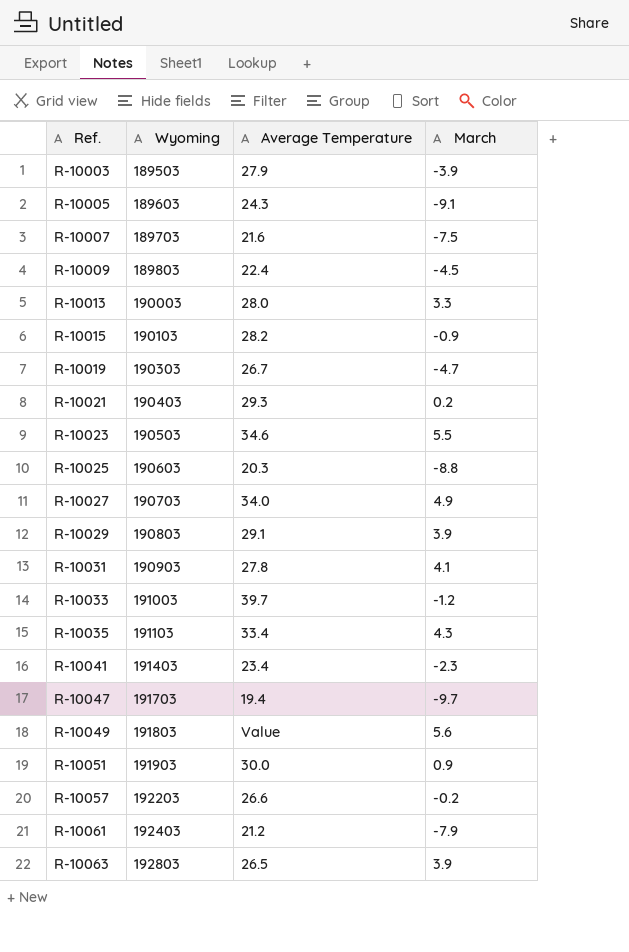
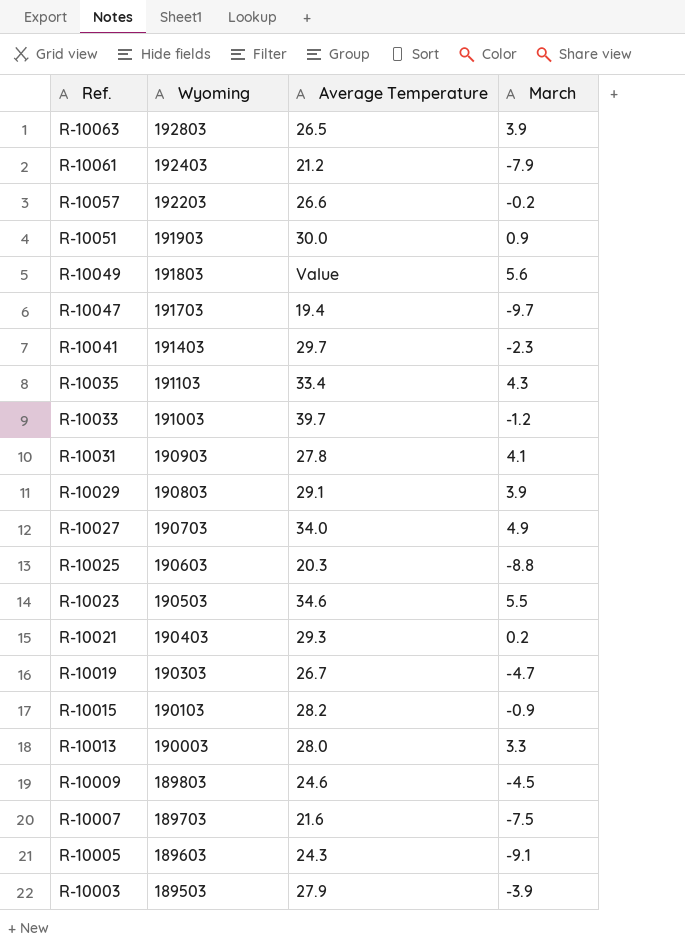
row order: Ref. ascending -> Ref. descending
R-10041 | Average Temperature: 23.4 -> 29.7
R-10009 | Average Temperature: 22.4 -> 24.6

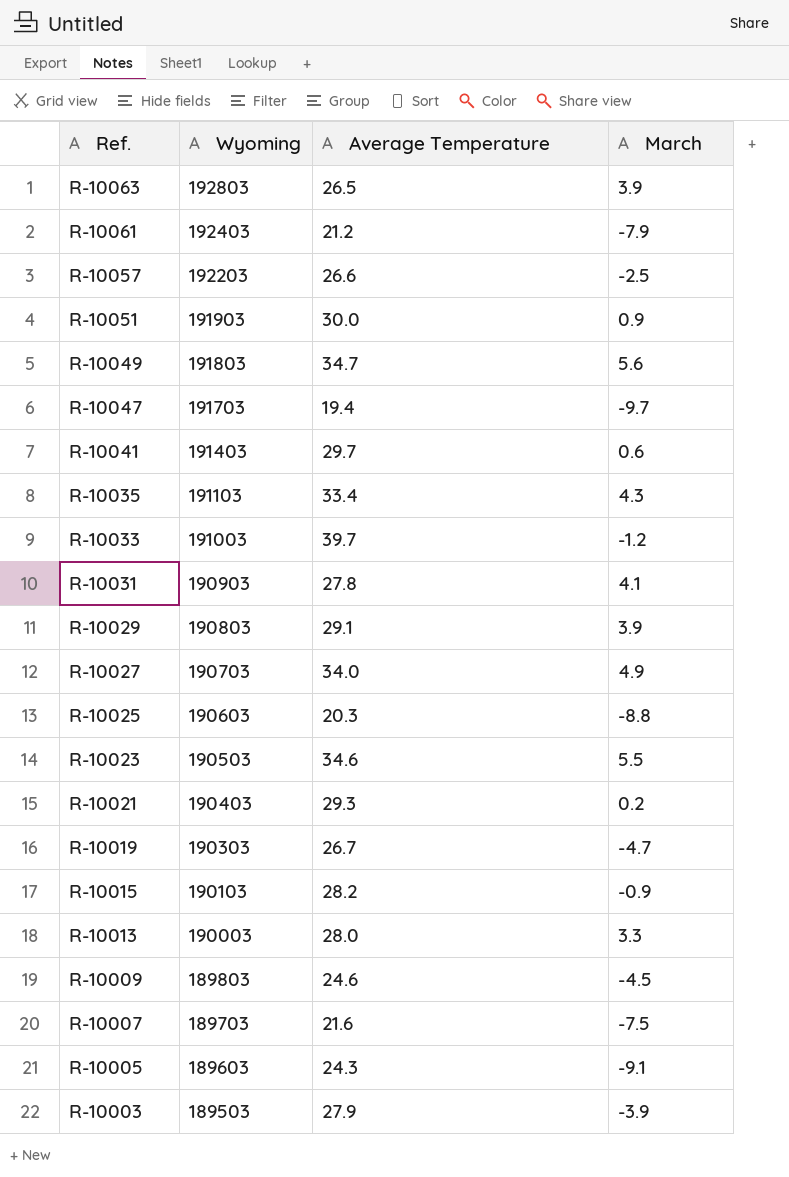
R-10057 | March: -0.2 -> -2.5
R-10049 | Average Temperature: Value -> 34.7
R-10041 | March: -2.3 -> 0.6

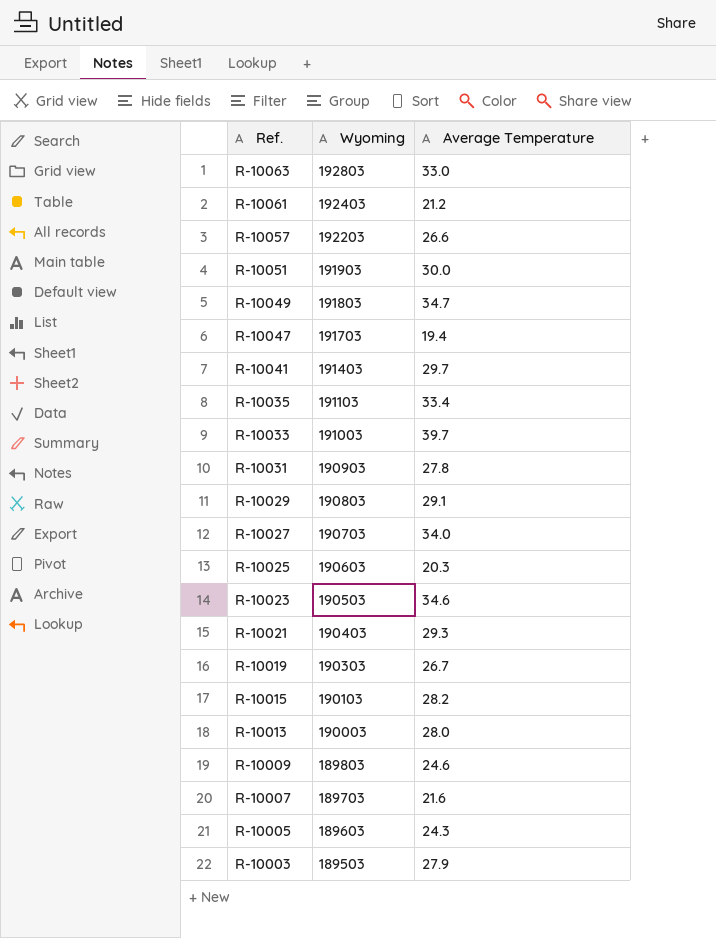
column March | position: 4 -> none
R-10063 | Average Temperature: 26.5 -> 33.0

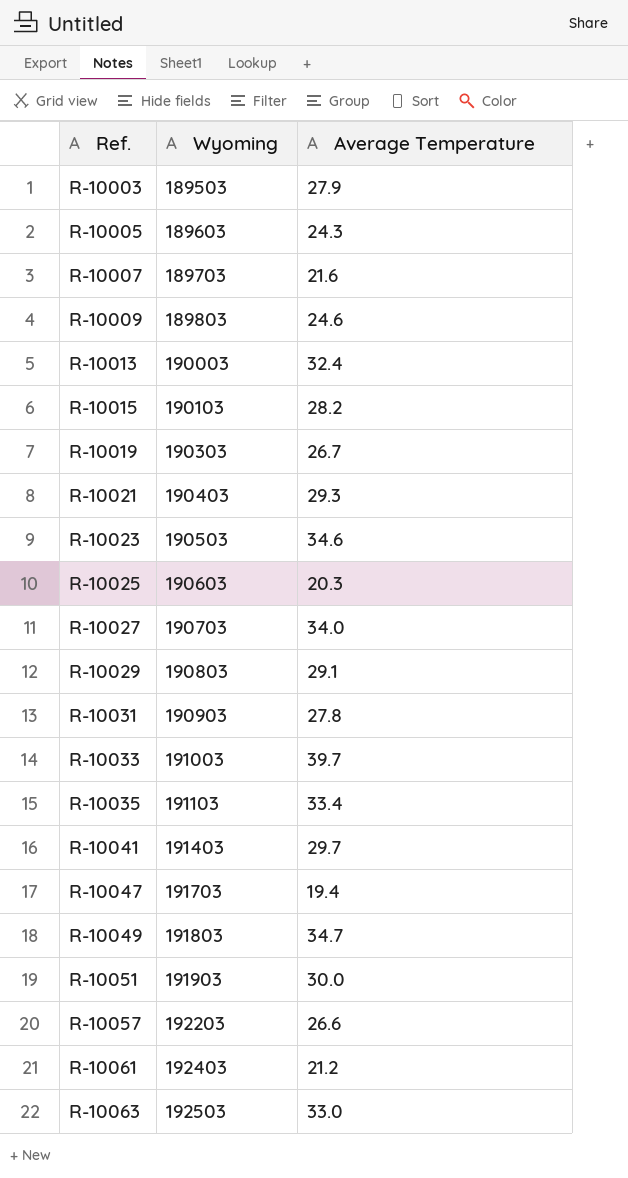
row order: Ref. descending -> Ref. ascending
R-10013 | Average Temperature: 28.0 -> 32.4
R-10063 | Wyoming: 192803 -> 192503

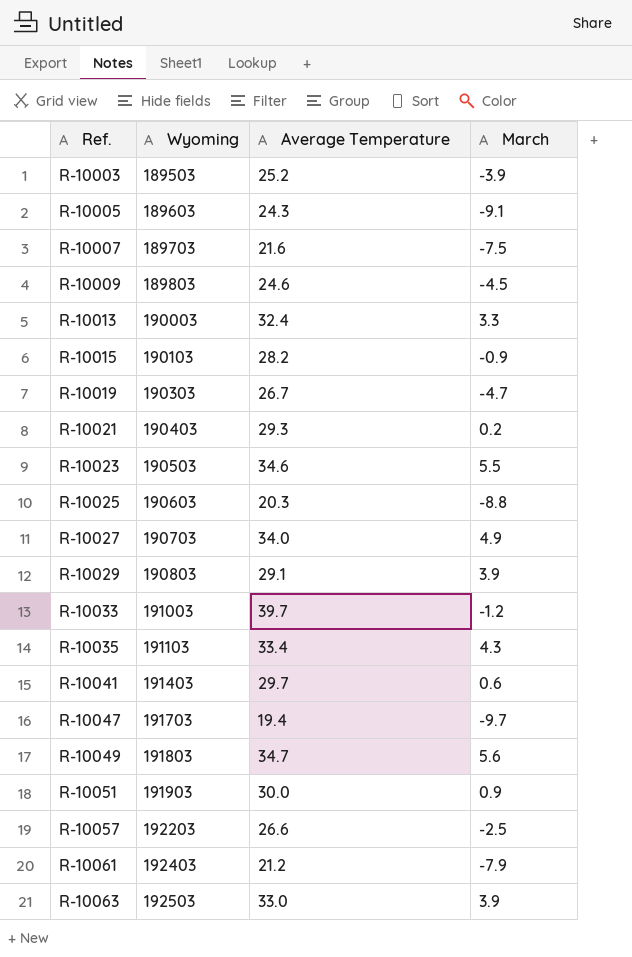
column March | position: none -> 4
row R-10031: 190903 | 27.8 -> none
R-10003 | Average Temperature: 27.9 -> 25.2

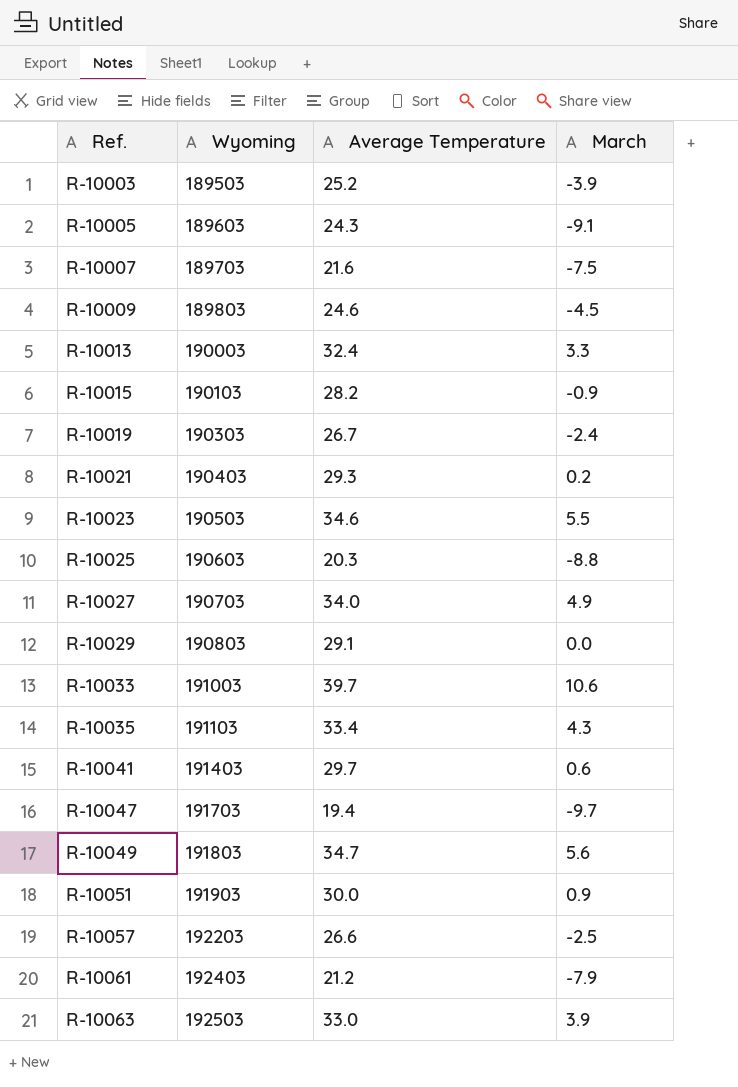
R-10019 | March: -4.7 -> -2.4
R-10029 | March: 3.9 -> 0.0
R-10033 | March: -1.2 -> 10.6

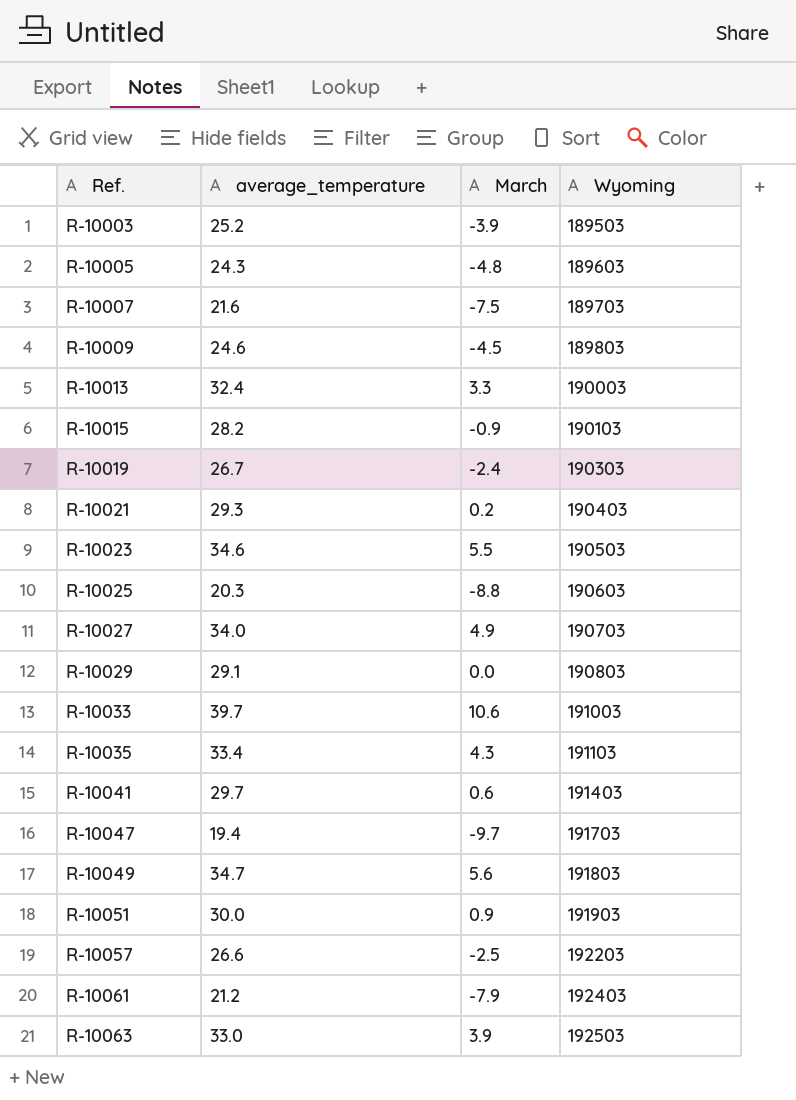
column name: Average Temperature -> average_temperature
column Wyoming | position: 2 -> 4
R-10005 | March: -9.1 -> -4.8

